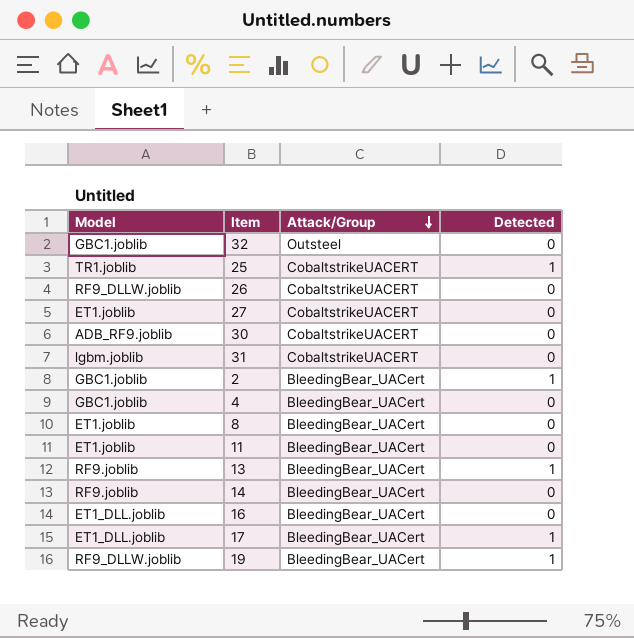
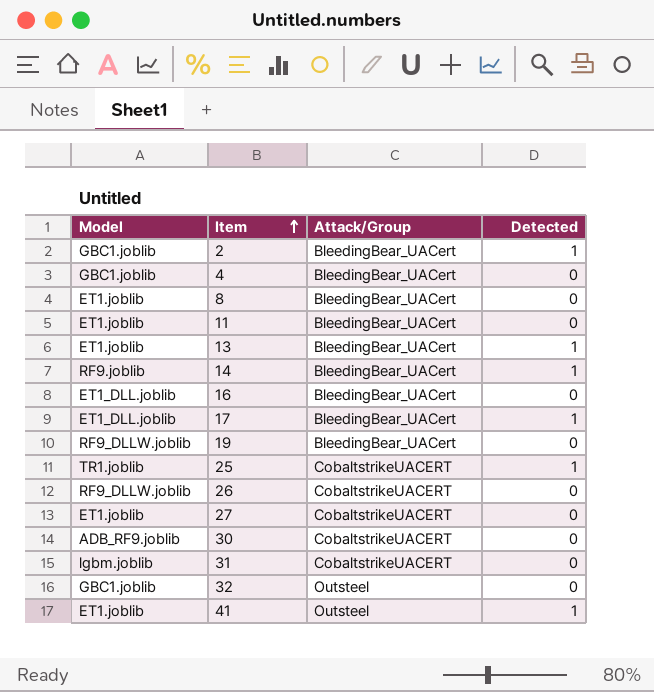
row order: Attack/Group descending -> Item ascending
13 | Model: RF9.joblib -> ET1.joblib
14 | Detected: 0 -> 1
19 | Detected: 1 -> 0
row 41: none -> ET1.joblib | Outsteel | 1

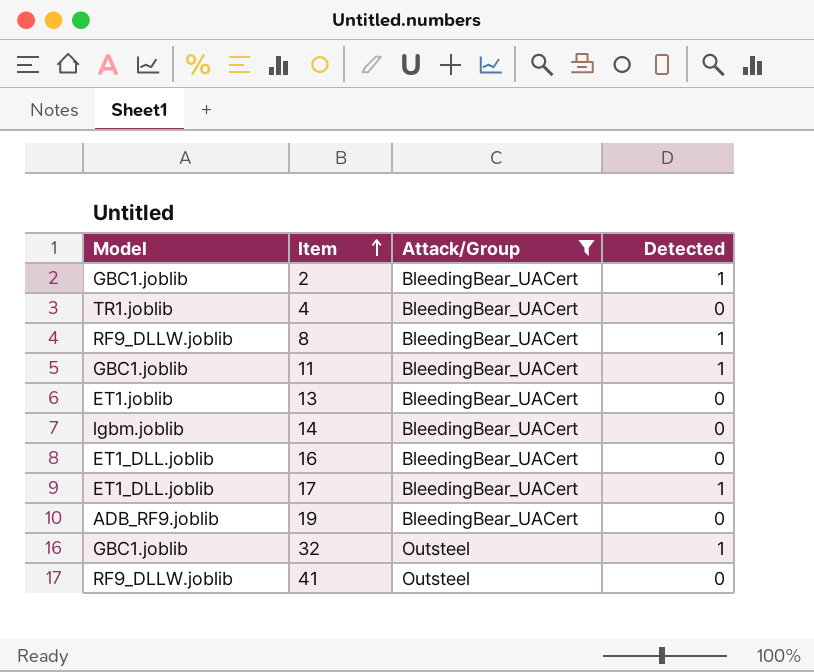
filter: none -> Attack/Group != CobaltstrikeUACERT
4 | Model: GBC1.joblib -> TR1.joblib
8 | Model: ET1.joblib -> RF9_DLLW.joblib
8 | Detected: 0 -> 1
11 | Model: ET1.joblib -> GBC1.joblib
11 | Detected: 0 -> 1
13 | Detected: 1 -> 0
14 | Model: RF9.joblib -> lgbm.joblib
14 | Detected: 1 -> 0
19 | Model: RF9_DLLW.joblib -> ADB_RF9.joblib
32 | Detected: 0 -> 1
41 | Model: ET1.joblib -> RF9_DLLW.joblib
41 | Detected: 1 -> 0

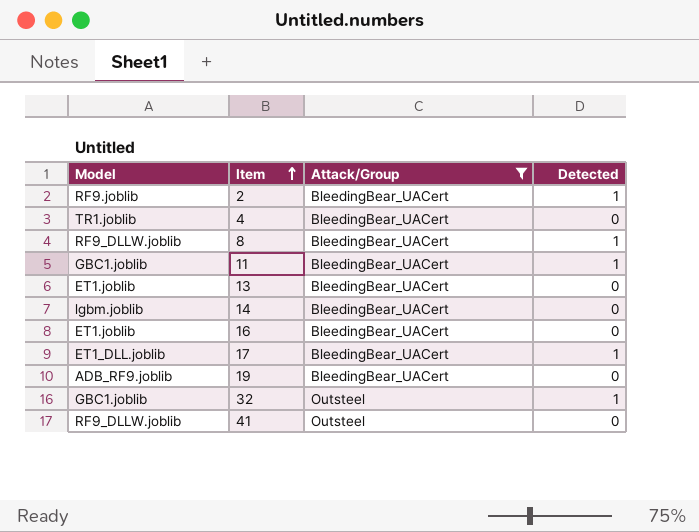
2 | Model: GBC1.joblib -> RF9.joblib
16 | Model: ET1_DLL.joblib -> ET1.joblib

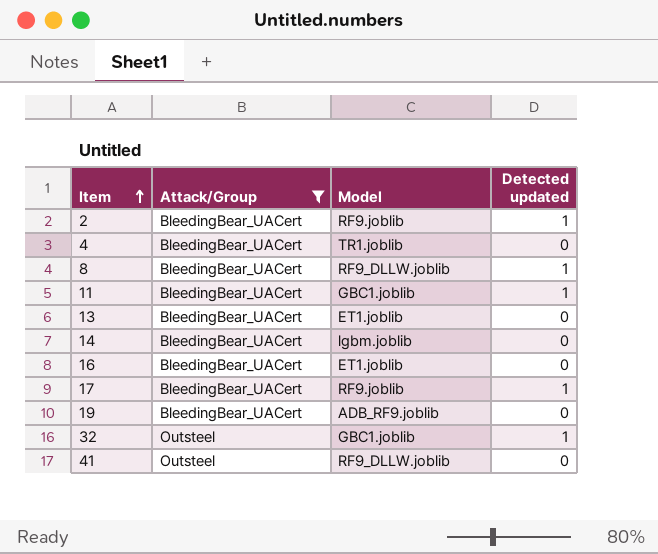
column Model | position: 1 -> 3
column name: Detected -> Detected updated
17 | Model: ET1_DLL.joblib -> RF9.joblib

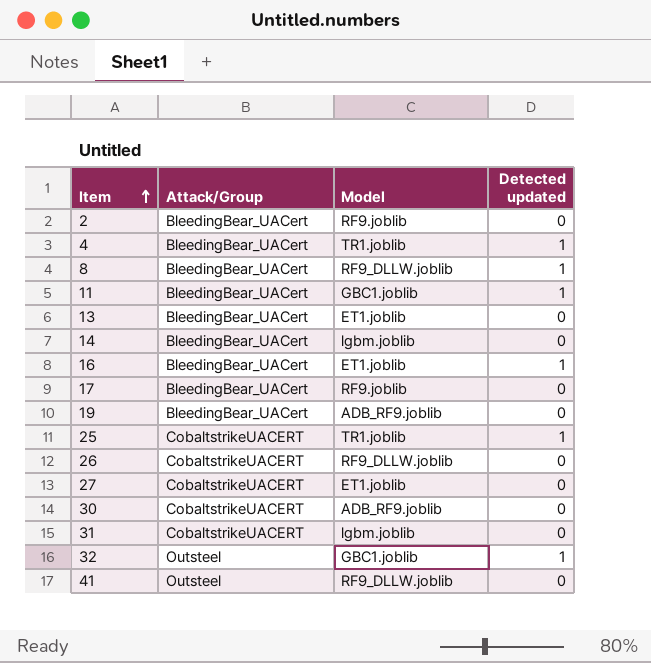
filter: Attack/Group != CobaltstrikeUACERT -> none
2 | Detected updated: 1 -> 0
4 | Detected updated: 0 -> 1
16 | Detected updated: 0 -> 1
17 | Detected updated: 1 -> 0

